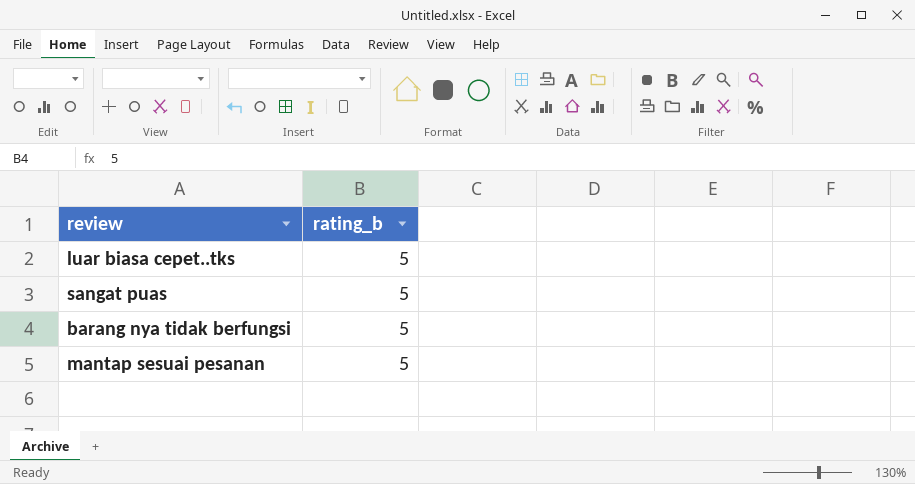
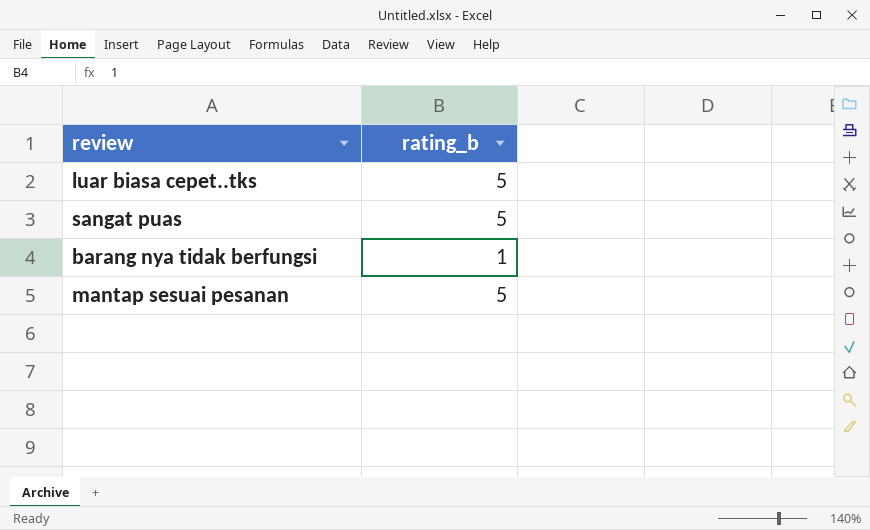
barang nya tidak berfungsi | rating_b: 5 -> 1

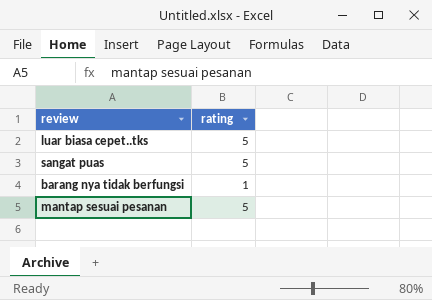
column name: rating_b -> rating

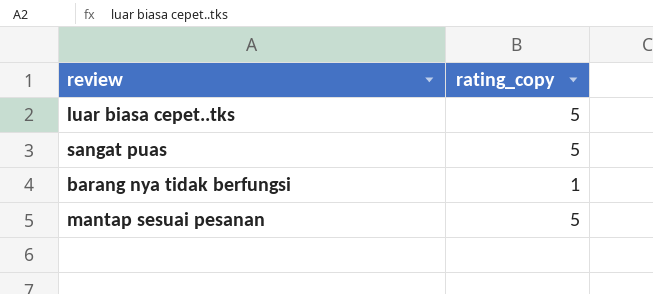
column name: rating -> rating_copy

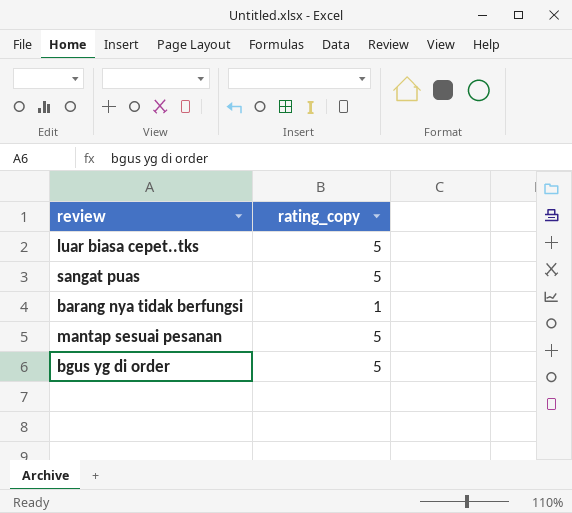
row bgus yg di order: none -> 5

